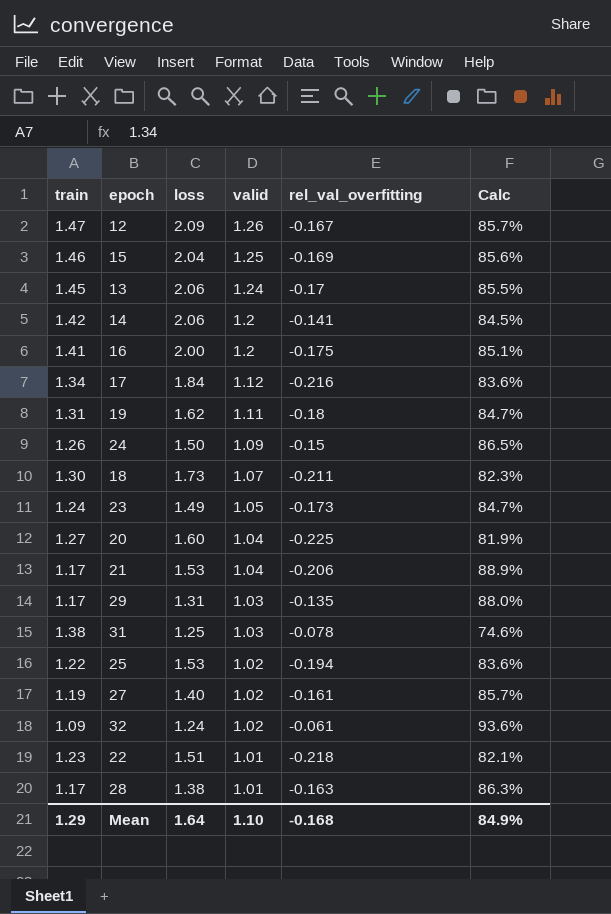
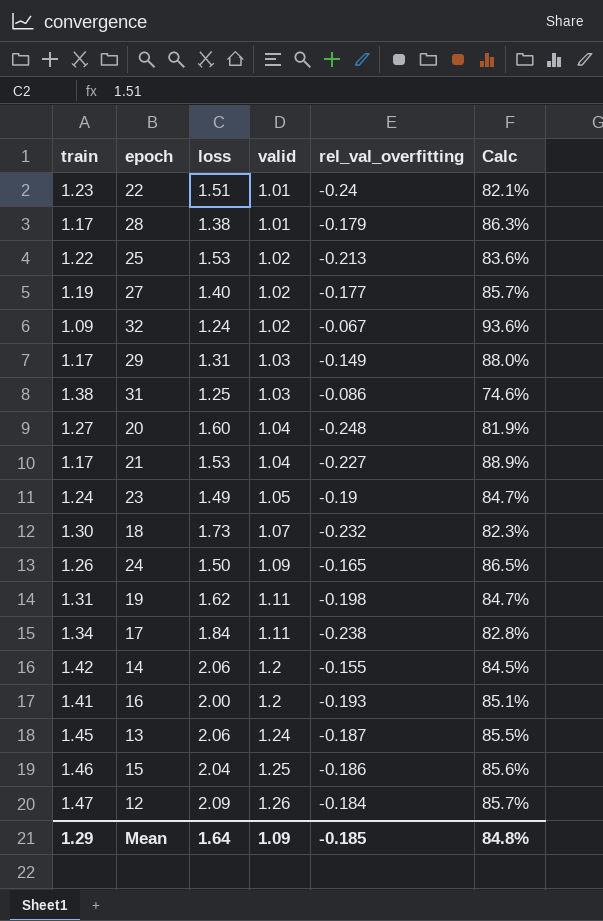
row order: valid descending -> valid ascending
22 | rel_val_overfitting: -0.218 -> -0.24
28 | rel_val_overfitting: -0.163 -> -0.179
25 | rel_val_overfitting: -0.194 -> -0.213
27 | rel_val_overfitting: -0.161 -> -0.177
32 | rel_val_overfitting: -0.061 -> -0.067
29 | rel_val_overfitting: -0.135 -> -0.149
31 | rel_val_overfitting: -0.078 -> -0.086
20 | rel_val_overfitting: -0.225 -> -0.248
21 | rel_val_overfitting: -0.206 -> -0.227
23 | rel_val_overfitting: -0.173 -> -0.19
18 | rel_val_overfitting: -0.211 -> -0.232
24 | rel_val_overfitting: -0.15 -> -0.165
19 | rel_val_overfitting: -0.18 -> -0.198
17 | valid: 1.12 -> 1.11
17 | rel_val_overfitting: -0.216 -> -0.238
17 | Calc: 83.6% -> 82.8%
14 | rel_val_overfitting: -0.141 -> -0.155
16 | rel_val_overfitting: -0.175 -> -0.193
13 | rel_val_overfitting: -0.17 -> -0.187
15 | rel_val_overfitting: -0.169 -> -0.186
12 | rel_val_overfitting: -0.167 -> -0.184
Mean | valid: 1.10 -> 1.09
Mean | rel_val_overfitting: -0.168 -> -0.185
Mean | Calc: 84.9% -> 84.8%

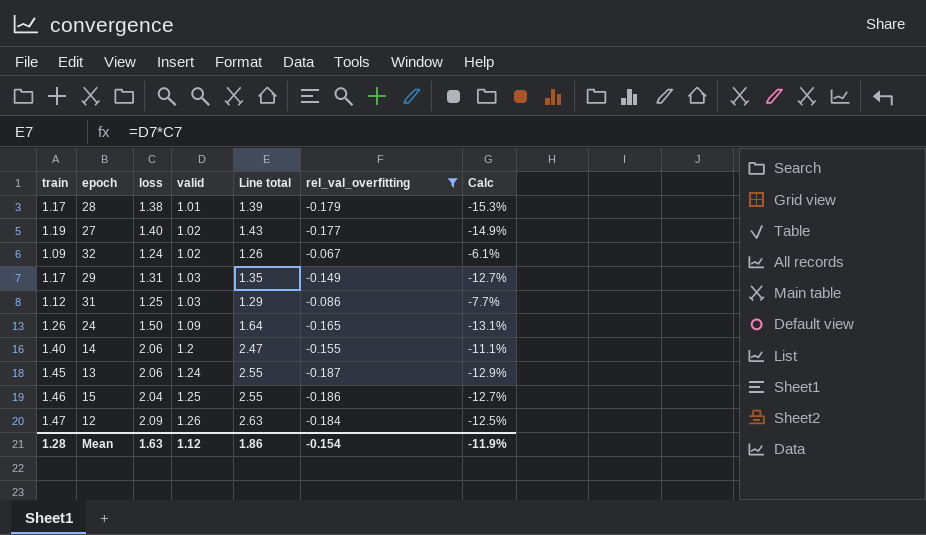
filter: none -> rel_val_overfitting >= -0.187
column Line total | formula: none -> [loss] * [valid]
column Calc | formula: [valid] / [train] -> [rel_val_overfitting] / [train]
31 | train: 1.38 -> 1.12
14 | train: 1.42 -> 1.40
Mean | train: 1.29 -> 1.28
Mean | loss: 1.64 -> 1.63
Mean | valid: 1.09 -> 1.12
Mean | rel_val_overfitting: -0.185 -> -0.154
Mean | Calc: 84.8% -> -11.9%

